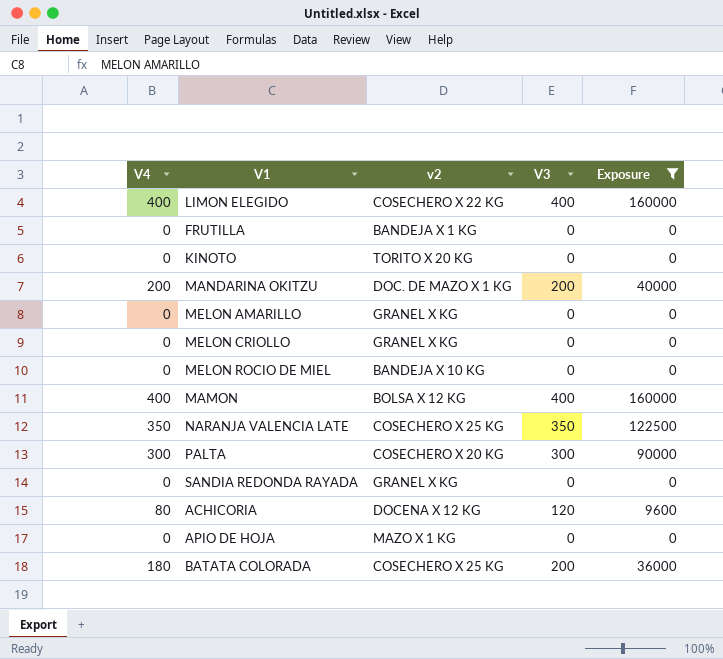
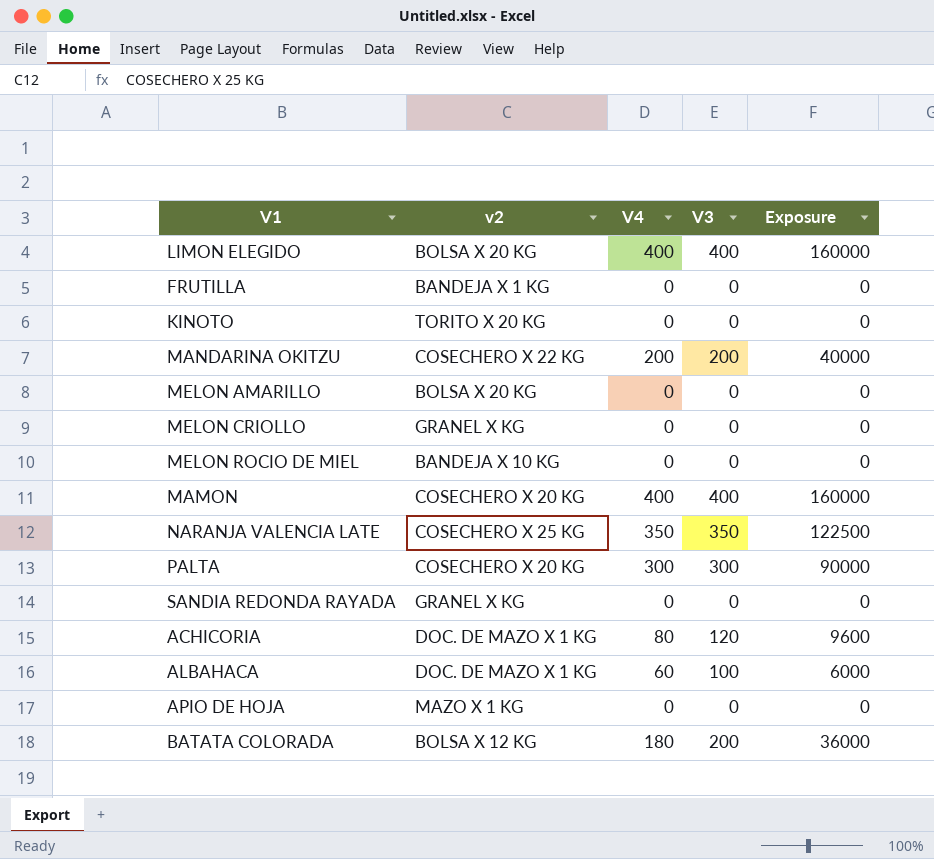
filter: Exposure != 6000 -> none
column V4 | position: 1 -> 3
LIMON ELEGIDO | v2: COSECHERO X 22 KG -> BOLSA X 20 KG
MANDARINA OKITZU | v2: DOC. DE MAZO X 1 KG -> COSECHERO X 22 KG
MELON AMARILLO | v2: GRANEL X KG -> BOLSA X 20 KG
MAMON | v2: BOLSA X 12 KG -> COSECHERO X 20 KG
ACHICORIA | v2: DOCENA X 12 KG -> DOC. DE MAZO X 1 KG
BATATA COLORADA | v2: COSECHERO X 25 KG -> BOLSA X 12 KG

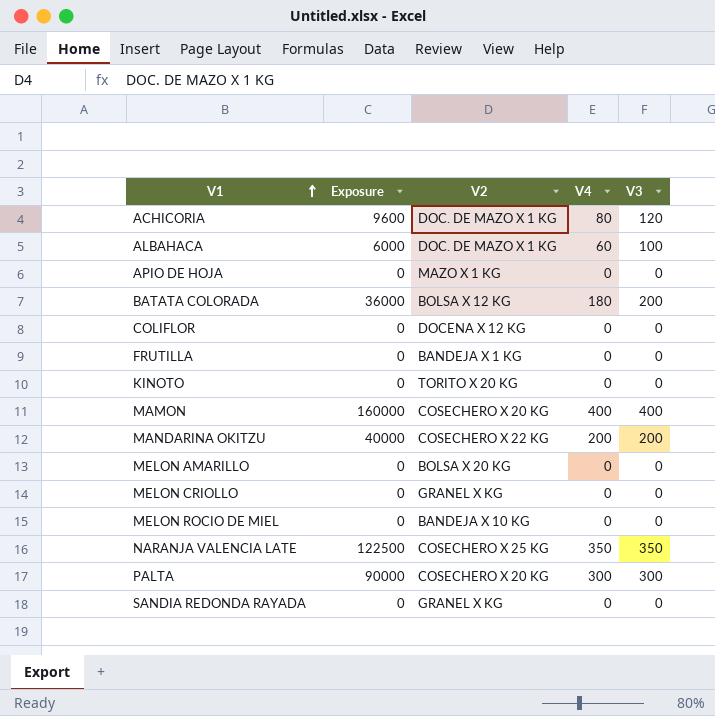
row order: none -> V1 ascending
column Exposure | position: 5 -> 2
column name: v2 -> V2
row LIMON ELEGIDO: BOLSA X 20 KG | 400 | 400 | 160000 -> none
row COLIFLOR: none -> 0 | DOCENA X 12 KG | 0 | 0

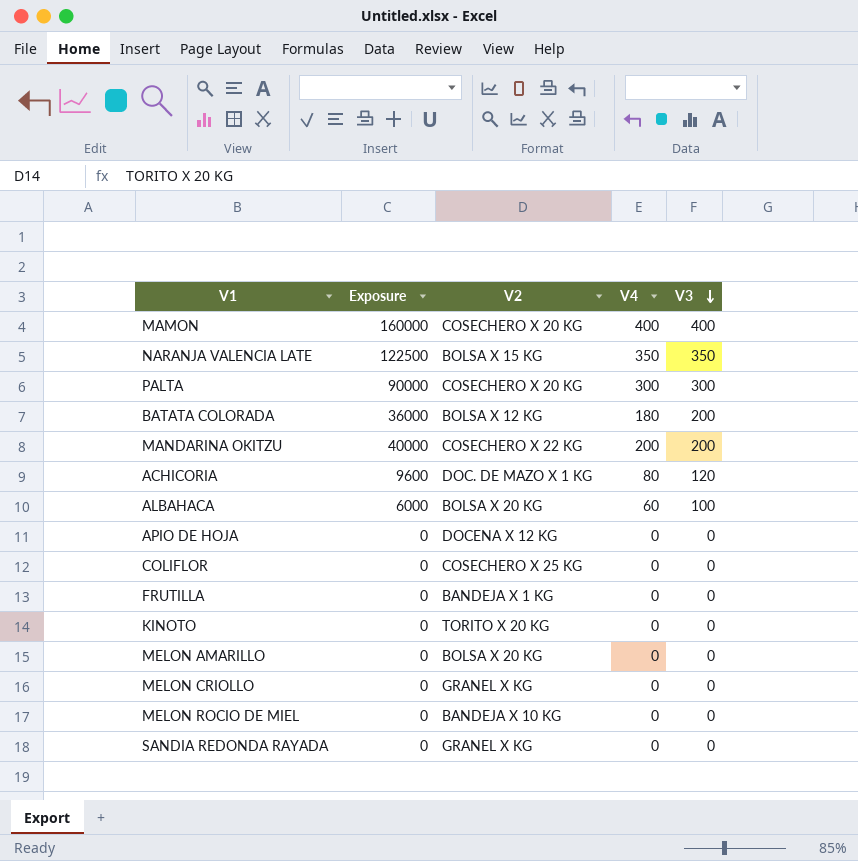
row order: V1 ascending -> V3 descending
NARANJA VALENCIA LATE | V2: COSECHERO X 25 KG -> BOLSA X 15 KG
ALBAHACA | V2: DOC. DE MAZO X 1 KG -> BOLSA X 20 KG
APIO DE HOJA | V2: MAZO X 1 KG -> DOCENA X 12 KG
COLIFLOR | V2: DOCENA X 12 KG -> COSECHERO X 25 KG

